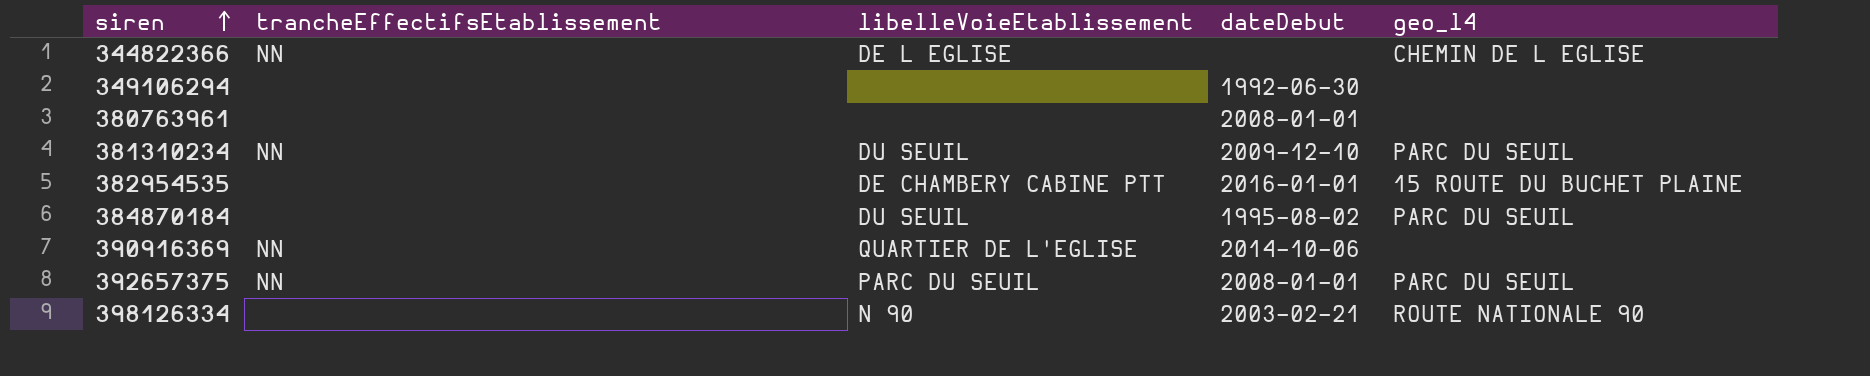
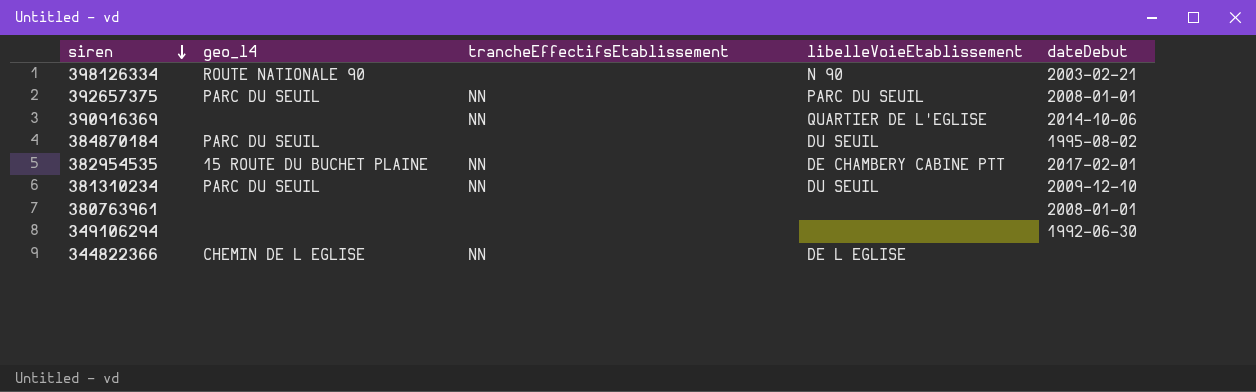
row order: siren ascending -> siren descending
column geo_l4 | position: 5 -> 2
382954535 | trancheEffectifsEtablissement: none -> NN
382954535 | dateDebut: 2016-01-01 -> 2017-02-01

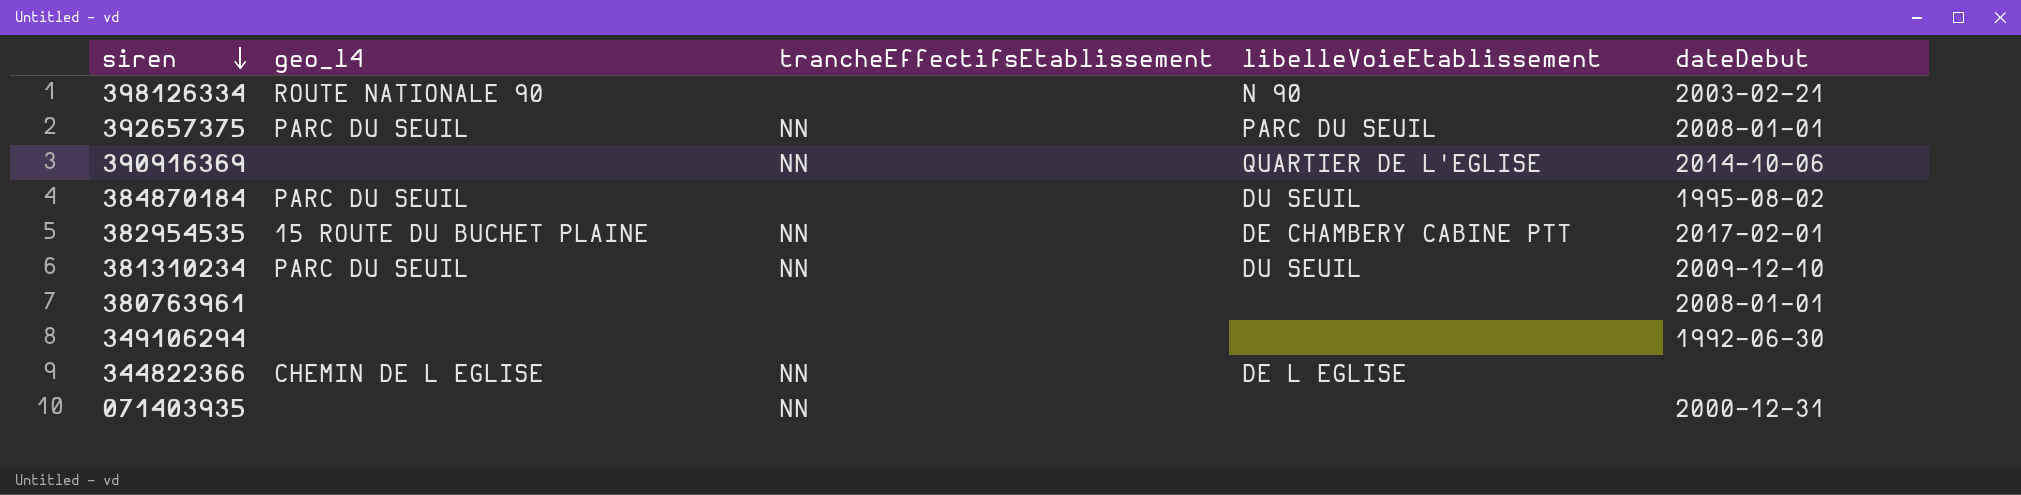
row 071403935: none -> none | NN | none | 2000-12-31

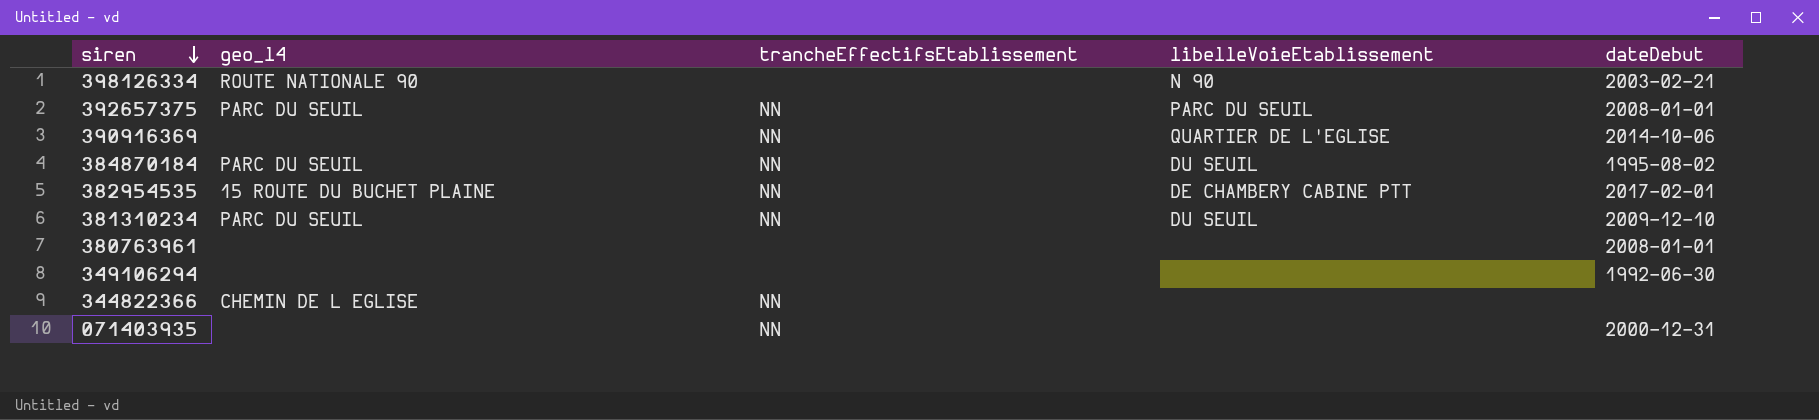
384870184 | trancheEffectifsEtablissement: none -> NN
344822366 | libelleVoieEtablissement: DE L EGLISE -> none

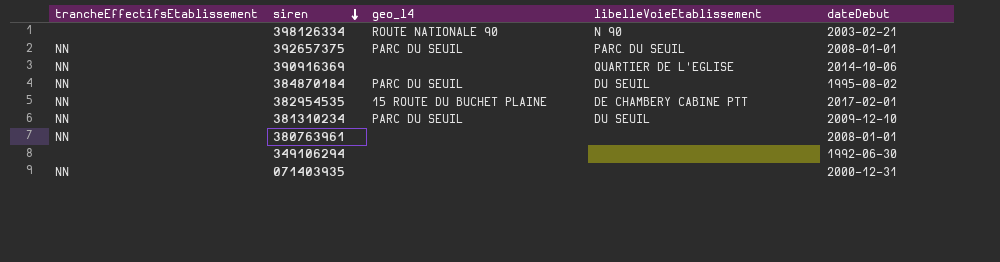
column trancheEffectifsEtablissement | position: 3 -> 1
row 344822366: CHEMIN DE L EGLISE | NN | none | none -> none
380763961 | trancheEffectifsEtablissement: none -> NN

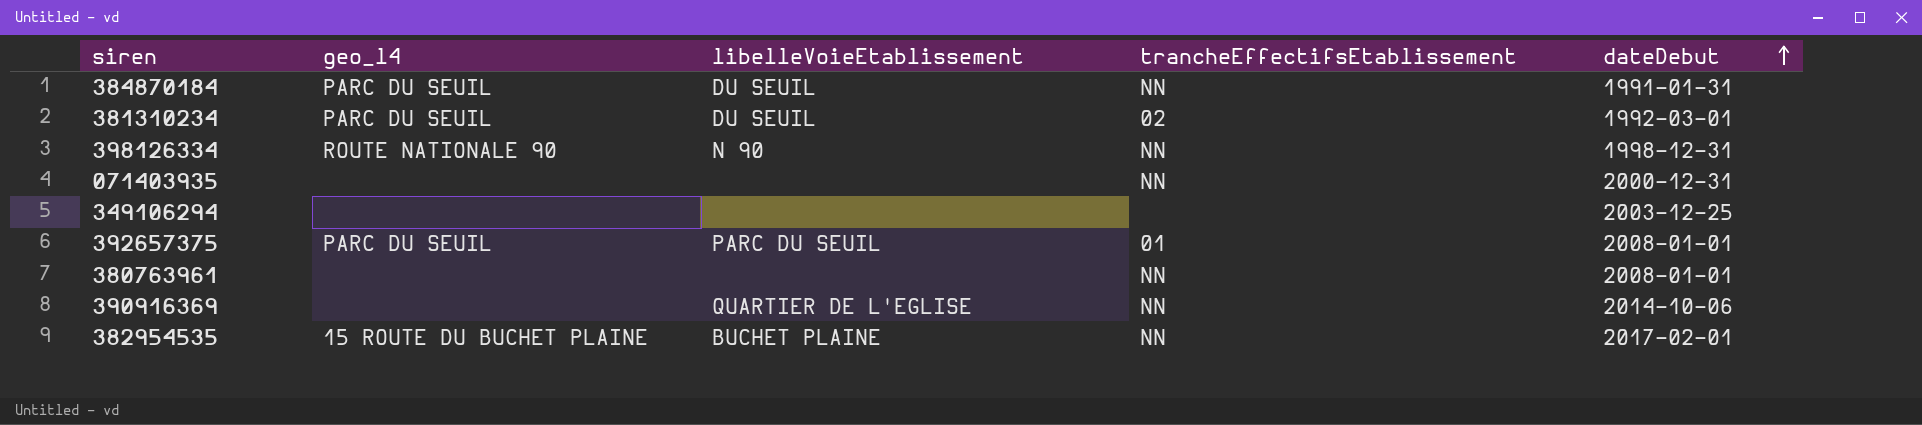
row order: siren descending -> dateDebut ascending
column trancheEffectifsEtablissement | position: 1 -> 4
384870184 | dateDebut: 1995-08-02 -> 1991-01-31
381310234 | trancheEffectifsEtablissement: NN -> 02
381310234 | dateDebut: 2009-12-10 -> 1992-03-01
398126334 | trancheEffectifsEtablissement: none -> NN
398126334 | dateDebut: 2003-02-21 -> 1998-12-31
349106294 | dateDebut: 1992-06-30 -> 2003-12-25
392657375 | trancheEffectifsEtablissement: NN -> 01
382954535 | libelleVoieEtablissement: DE CHAMBERY CABINE PTT -> BUCHET PLAINE

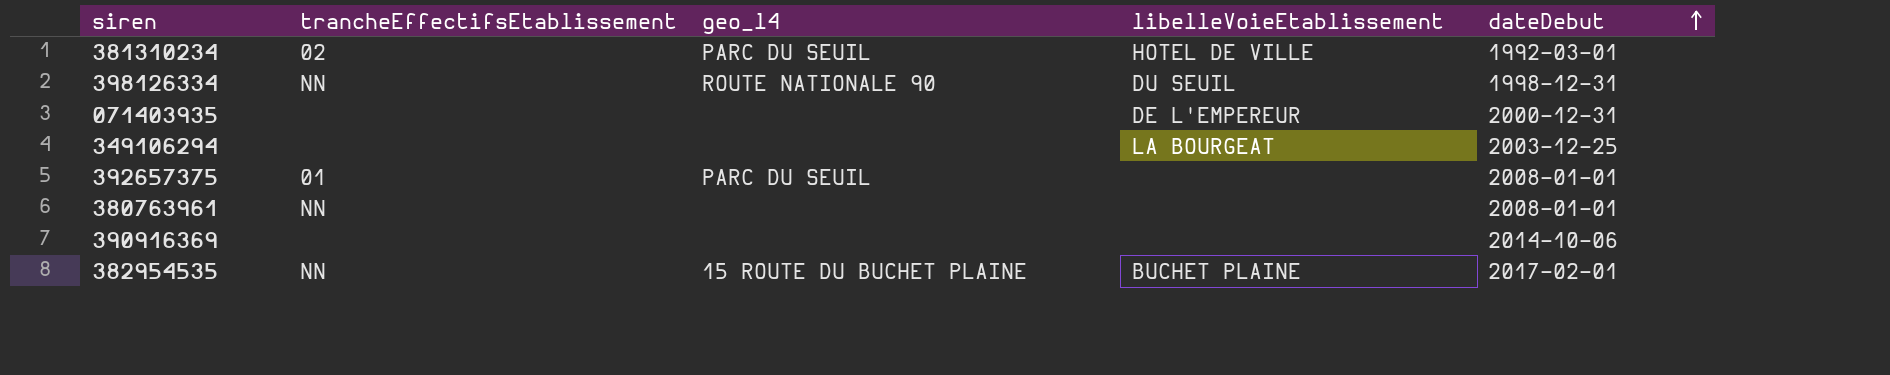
column trancheEffectifsEtablissement | position: 4 -> 2
row 384870184: PARC DU SEUIL | DU SEUIL | NN | 1991-01-31 -> none
381310234 | libelleVoieEtablissement: DU SEUIL -> HOTEL DE VILLE
398126334 | libelleVoieEtablissement: N 90 -> DU SEUIL
071403935 | trancheEffectifsEtablissement: NN -> none
071403935 | libelleVoieEtablissement: none -> DE L'EMPEREUR
349106294 | libelleVoieEtablissement: none -> LA BOURGEAT
392657375 | libelleVoieEtablissement: PARC DU SEUIL -> none
390916369 | trancheEffectifsEtablissement: NN -> none
390916369 | libelleVoieEtablissement: QUARTIER DE L'EGLISE -> none

